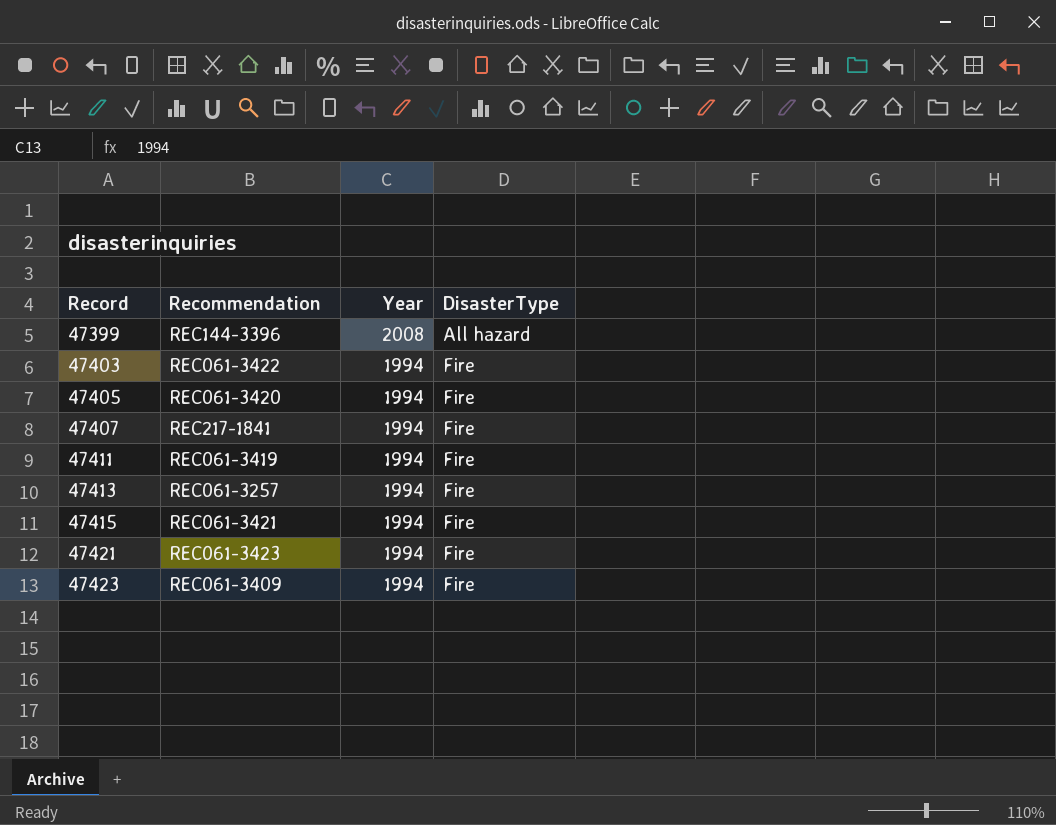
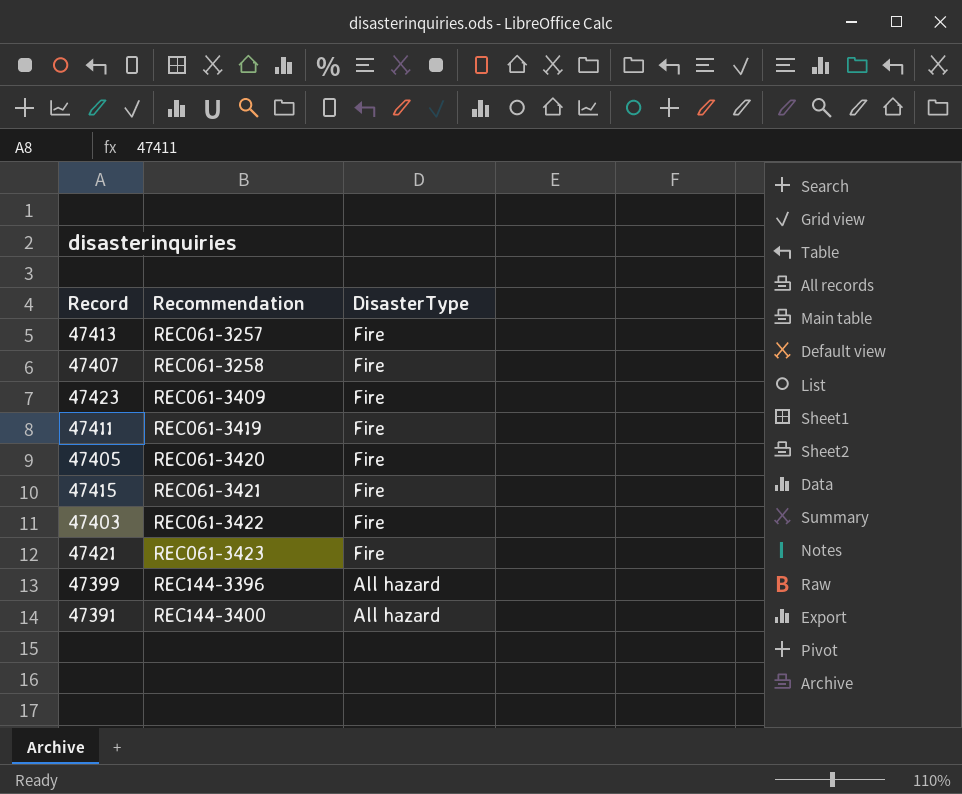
row order: Record ascending -> Recommendation ascending
column Year | position: 3 -> none
47407 | Recommendation: REC217-1841 -> REC061-3258
row 47391: none -> REC144-3400 | All hazard

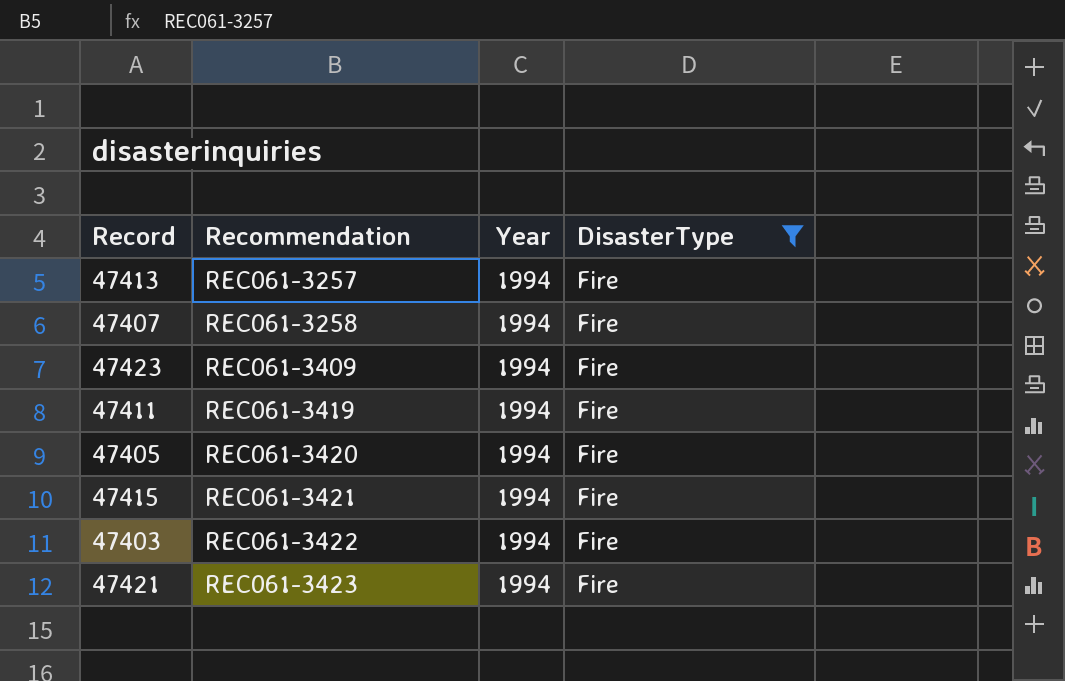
filter: none -> DisasterType = Fire
column Year | position: none -> 3

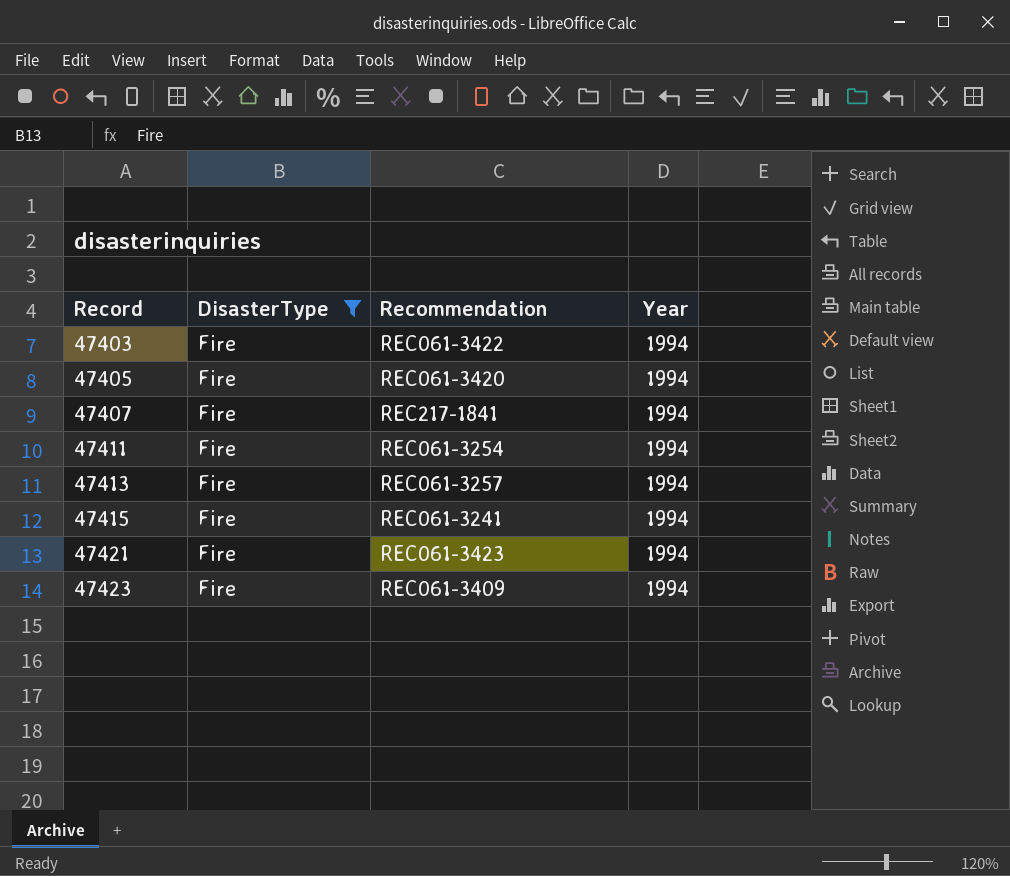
row order: Recommendation ascending -> Record ascending
column DisasterType | position: 4 -> 2
47407 | Recommendation: REC061-3258 -> REC217-1841
47411 | Recommendation: REC061-3419 -> REC061-3254
47415 | Recommendation: REC061-3421 -> REC061-3241

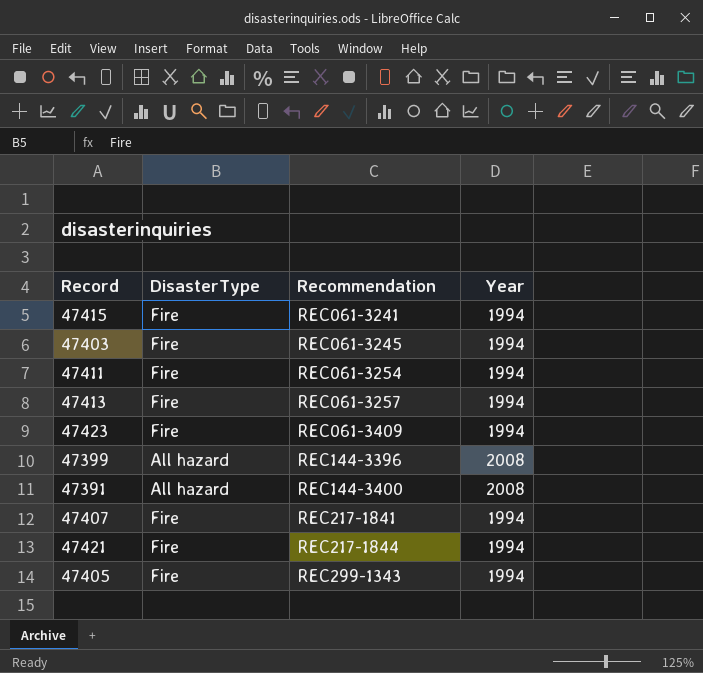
filter: DisasterType = Fire -> none
row order: Record ascending -> Recommendation ascending
47403 | Recommendation: REC061-3422 -> REC061-3245
47421 | Recommendation: REC061-3423 -> REC217-1844
47405 | Recommendation: REC061-3420 -> REC299-1343

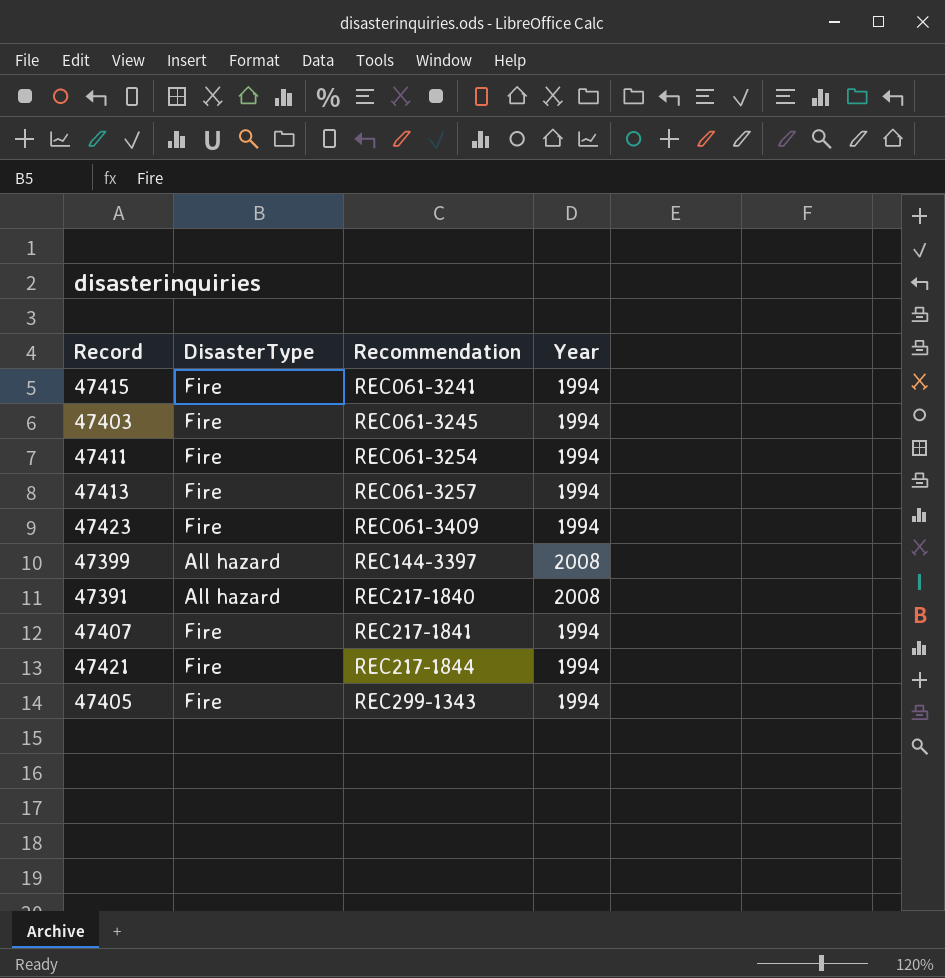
47399 | Recommendation: REC144-3396 -> REC144-3397
47391 | Recommendation: REC144-3400 -> REC217-1840

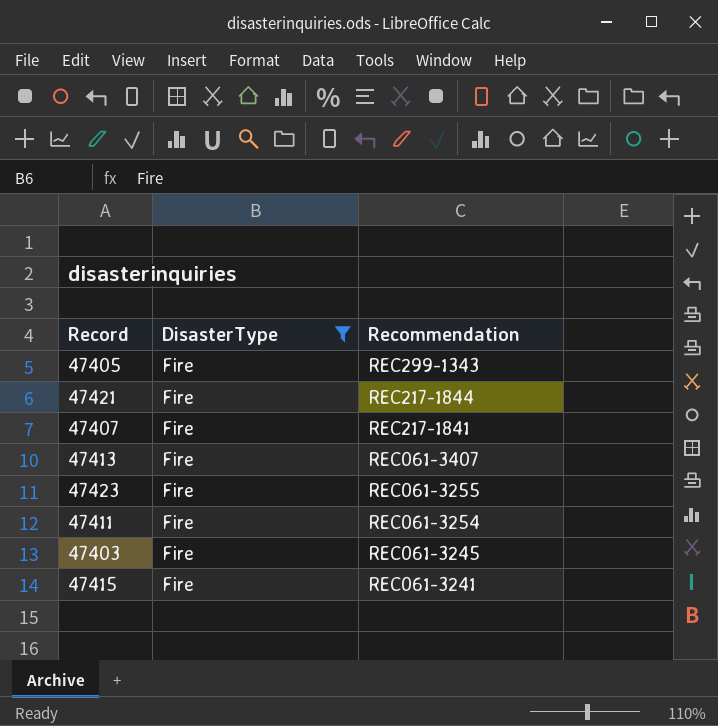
filter: none -> DisasterType = Fire
row order: Recommendation ascending -> Recommendation descending
column Year | position: 4 -> none
47413 | Recommendation: REC061-3257 -> REC061-3407
47423 | Recommendation: REC061-3409 -> REC061-3255

